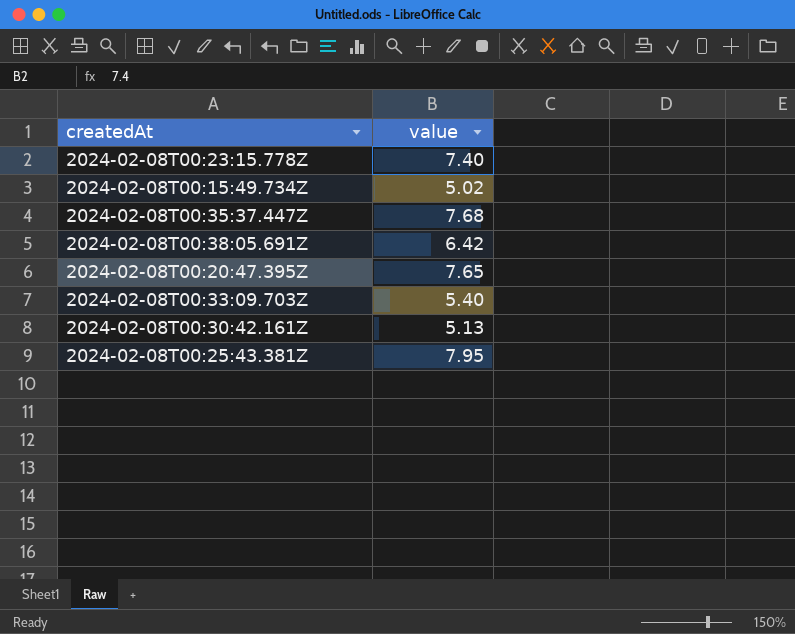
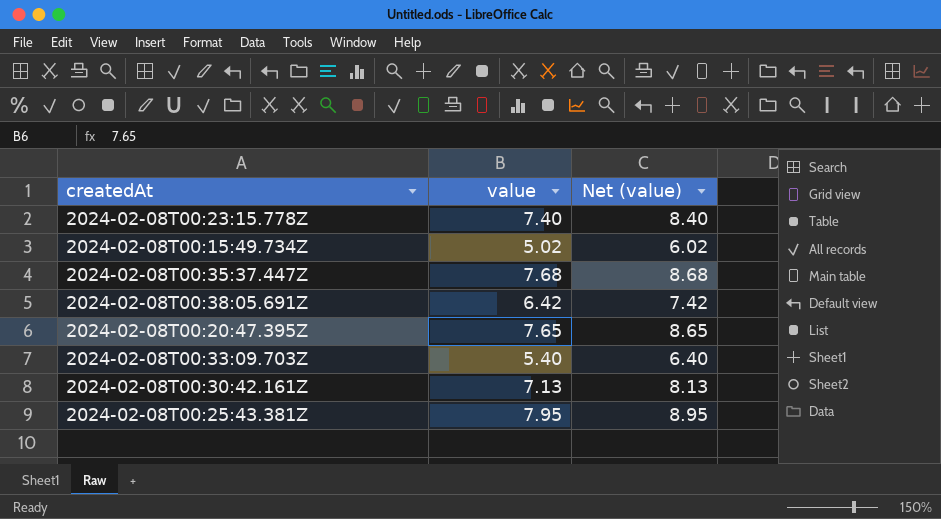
column Net (value) | formula: none -> [value] + 1
2024-02-08T00:30:42.161Z | value: 5.13 -> 7.13

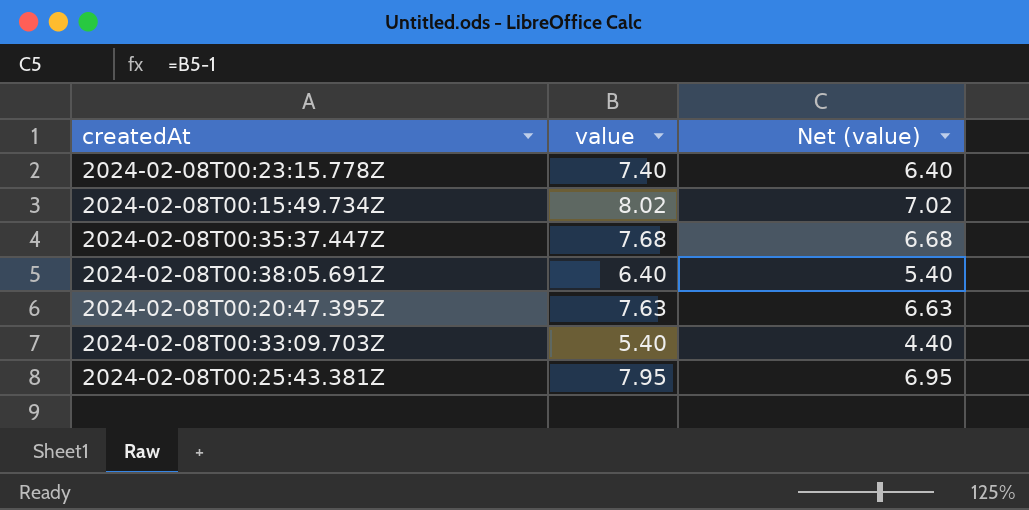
column Net (value) | formula: [value] + 1 -> [value] - 1
row 2024-02-08T00:30:42.161Z: 7.13 | 8.13 -> none
2024-02-08T00:15:49.734Z | value: 5.02 -> 8.02
2024-02-08T00:38:05.691Z | value: 6.42 -> 6.40
2024-02-08T00:20:47.395Z | value: 7.65 -> 7.63

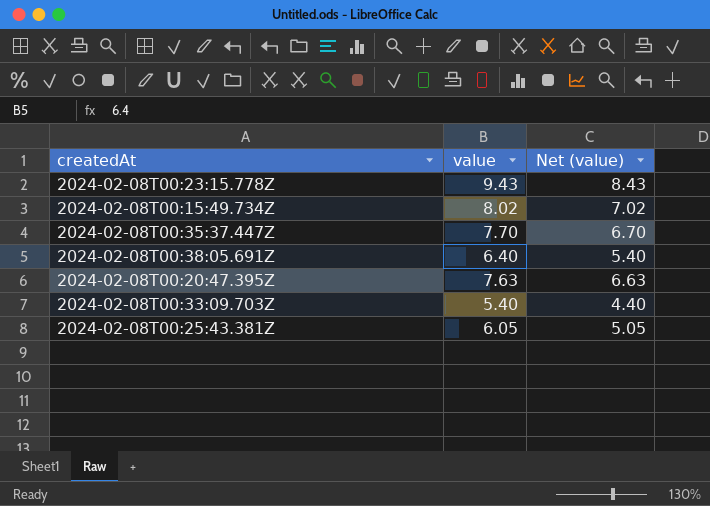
2024-02-08T00:23:15.778Z | value: 7.40 -> 9.43
2024-02-08T00:23:15.778Z | Net (value): 6.40 -> 8.43
2024-02-08T00:35:37.447Z | value: 7.68 -> 7.70
2024-02-08T00:35:37.447Z | Net (value): 6.68 -> 6.70
2024-02-08T00:25:43.381Z | value: 7.95 -> 6.05
2024-02-08T00:25:43.381Z | Net (value): 6.95 -> 5.05

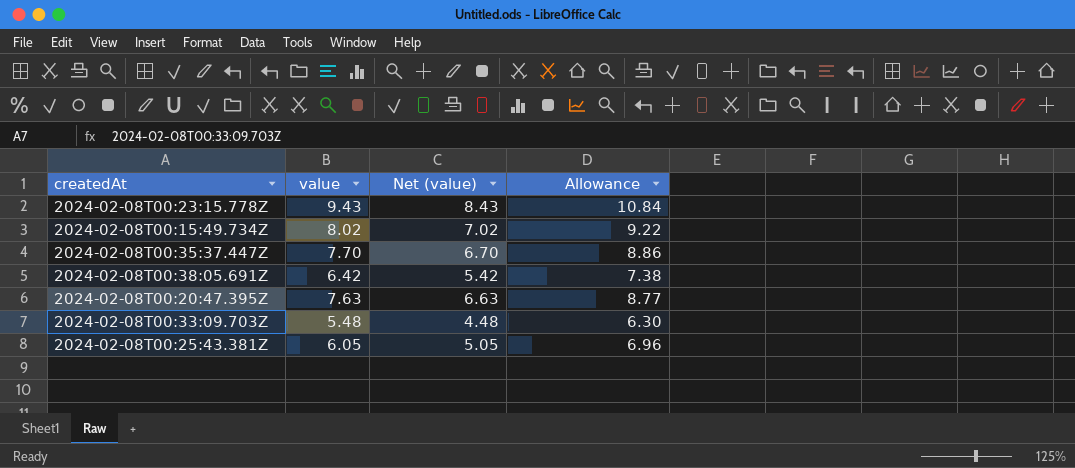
column Allowance | formula: none -> [value] * 1.15
2024-02-08T00:38:05.691Z | value: 6.40 -> 6.42
2024-02-08T00:38:05.691Z | Net (value): 5.40 -> 5.42
2024-02-08T00:33:09.703Z | value: 5.40 -> 5.48
2024-02-08T00:33:09.703Z | Net (value): 4.40 -> 4.48

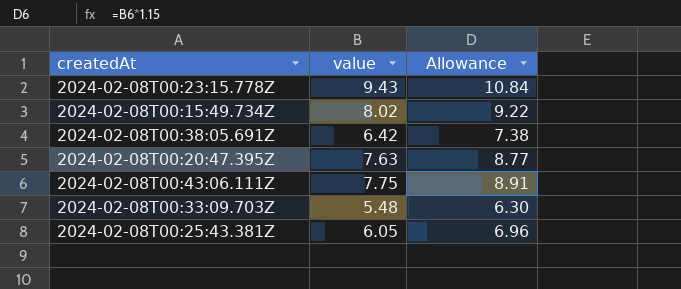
column Net (value) | formula: [value] - 1 -> none
row 2024-02-08T00:35:37.447Z: 7.70 | 6.70 | 8.86 -> none
row 2024-02-08T00:43:06.111Z: none -> 7.75 | 8.91

